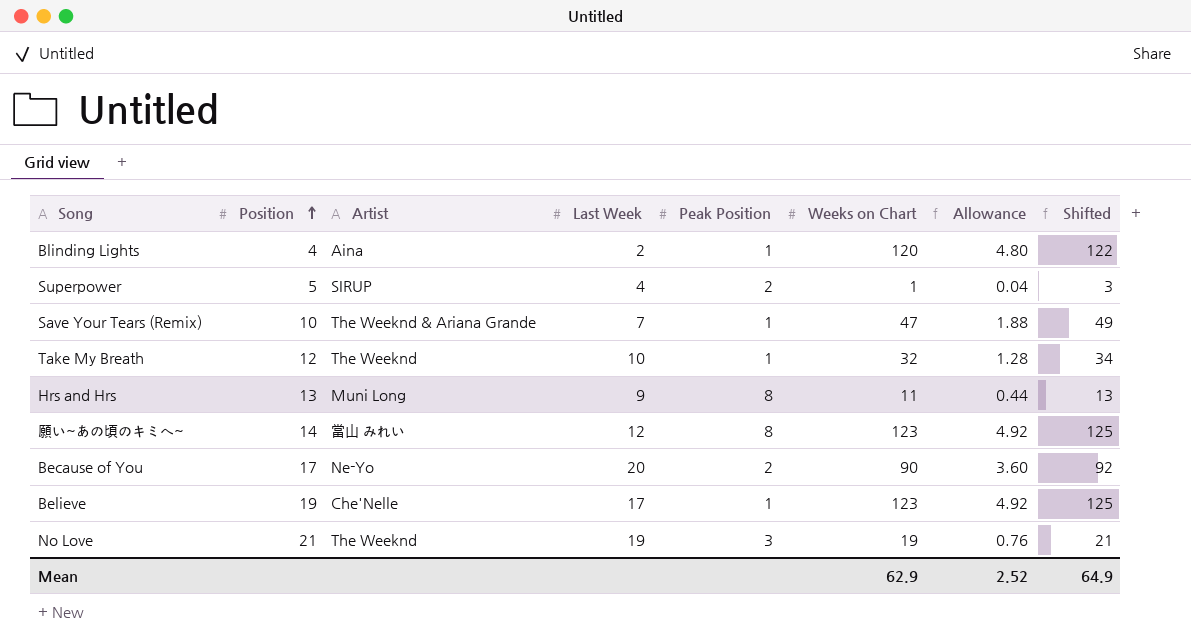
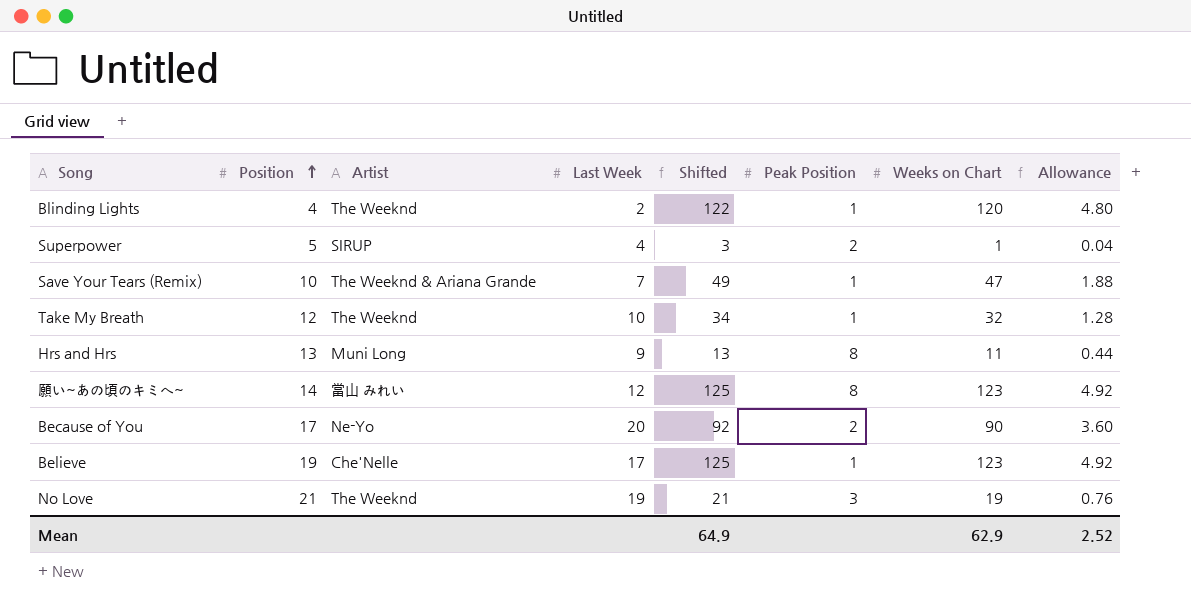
column Shifted | position: 8 -> 5
Blinding Lights | Artist: Aina -> The Weeknd

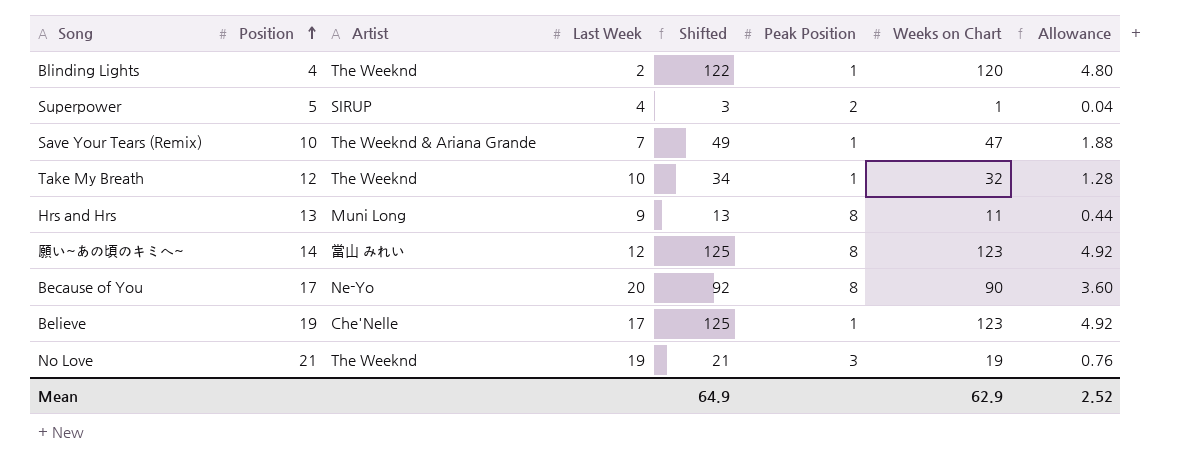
Because of You | Peak Position: 2 -> 8

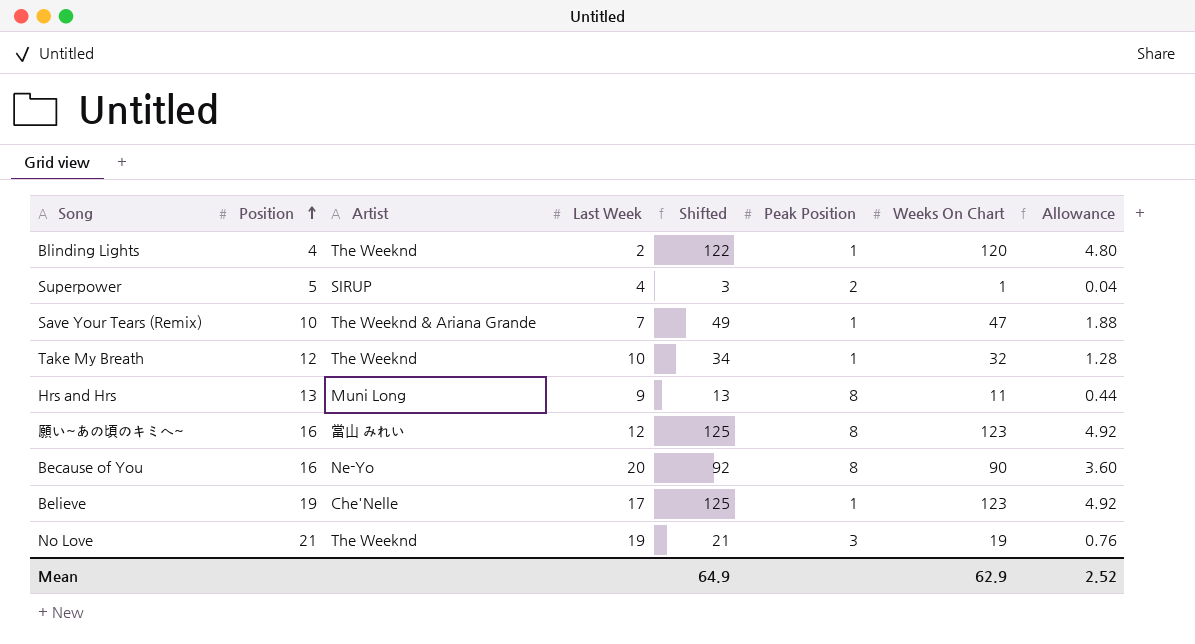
column name: Weeks on Chart -> Weeks On Chart
願い~あの頃のキミへ~ | Position: 14 -> 16
Because of You | Position: 17 -> 16

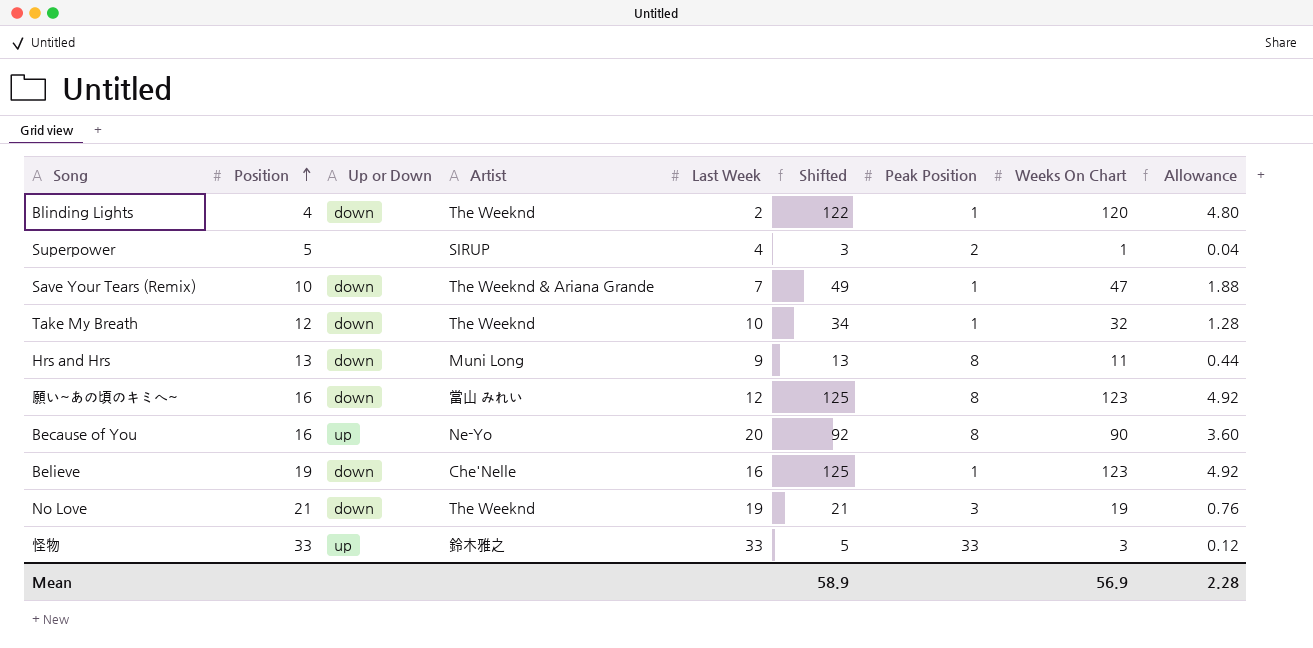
column Up or Down | position: none -> 3
Believe | Last Week: 17 -> 16
row 怪物: none -> 33 | up | 鈴木雅之 | 33 | 5 | 33 | 3 | 0.12
Mean | Shifted: 64.9 -> 58.9
Mean | Weeks On Chart: 62.9 -> 56.9
Mean | Allowance: 2.52 -> 2.28

